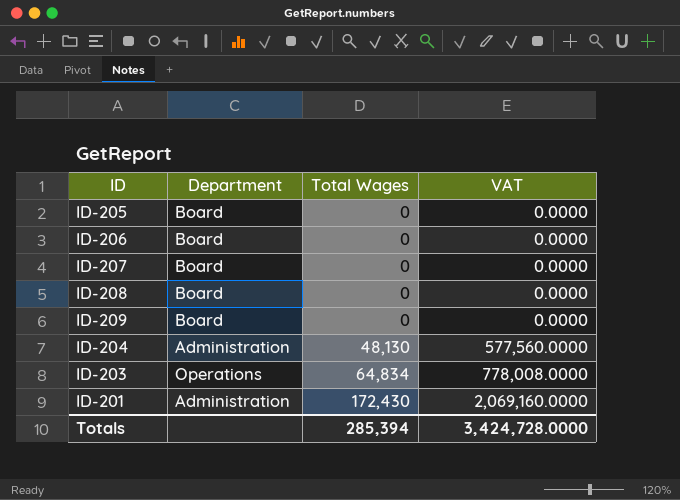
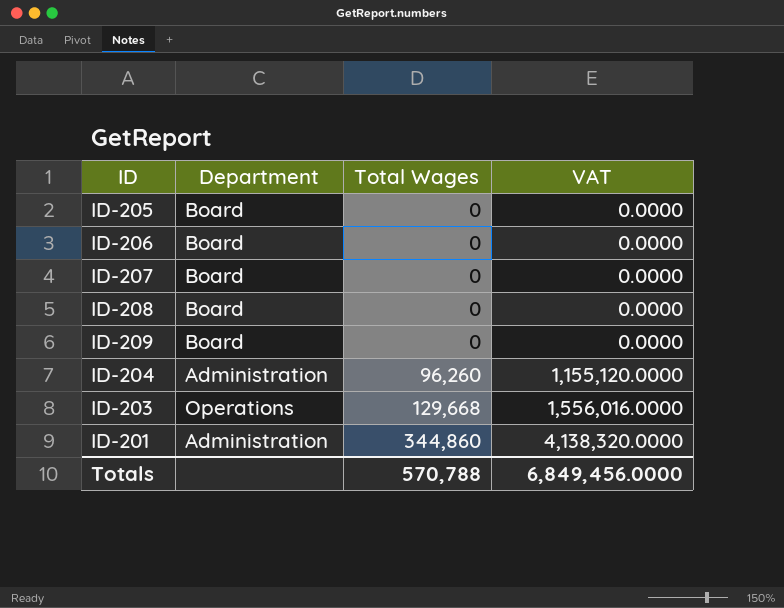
ID-204 | Total Wages: 48,130 -> 96,260
ID-204 | VAT: 577,560.0000 -> 1,155,120.0000
ID-203 | Total Wages: 64,834 -> 129,668
ID-203 | VAT: 778,008.0000 -> 1,556,016.0000
ID-201 | Total Wages: 172,430 -> 344,860
ID-201 | VAT: 2,069,160.0000 -> 4,138,320.0000
Totals | Total Wages: 285,394 -> 570,788
Totals | VAT: 3,424,728.0000 -> 6,849,456.0000

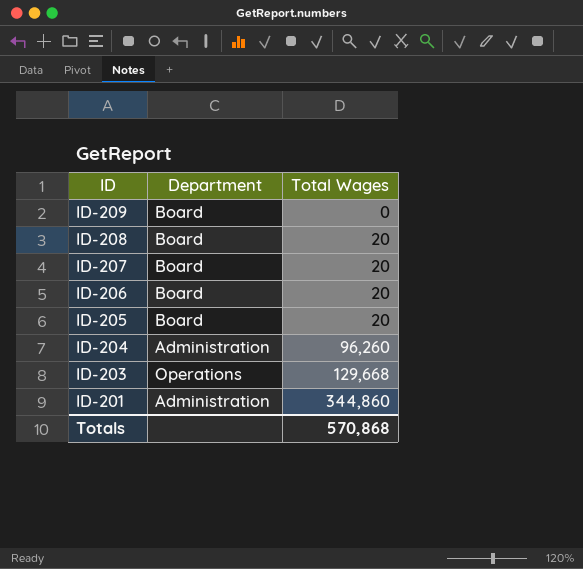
row order: Total Wages ascending -> ID descending
column VAT | formula: [Total Wages] * 12 -> none
ID-208 | Total Wages: 0 -> 20
ID-207 | Total Wages: 0 -> 20
ID-206 | Total Wages: 0 -> 20
ID-205 | Total Wages: 0 -> 20
Totals | Total Wages: 570,788 -> 570,868

